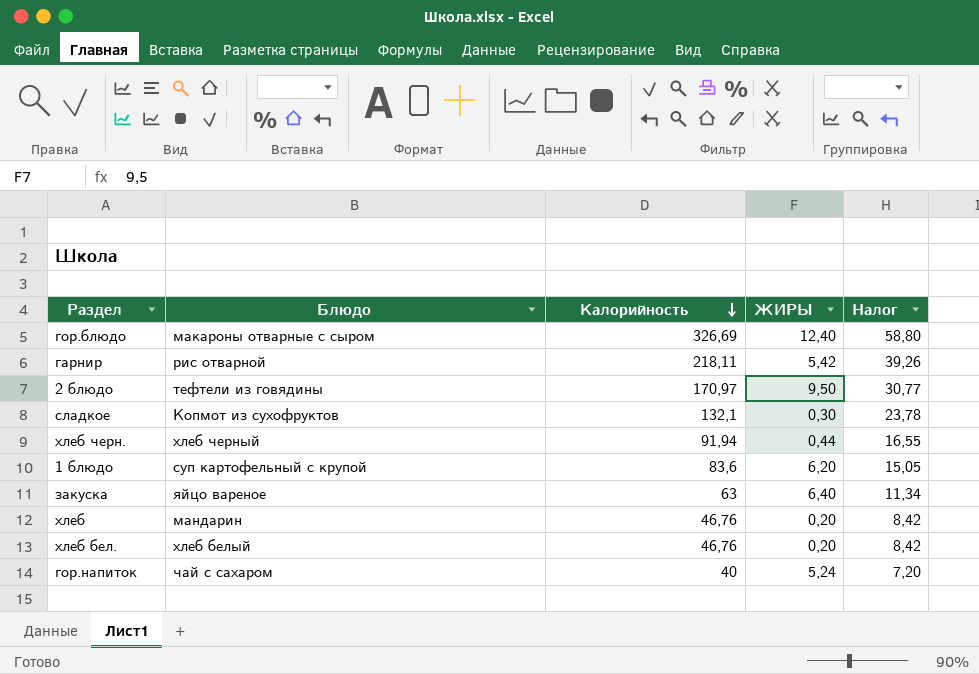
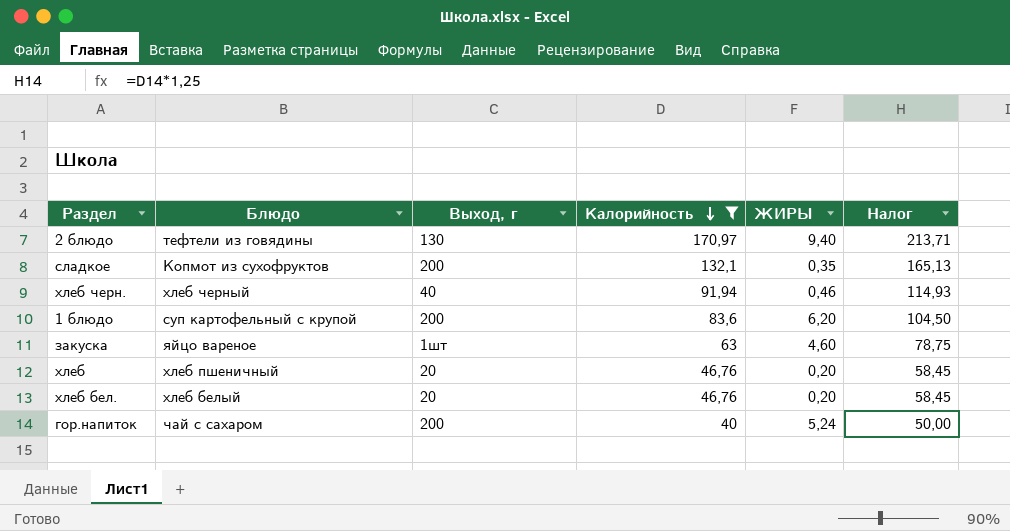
filter: none -> Калорийность <= 170,97
column Выход, г | position: none -> 3
column Налог | formula: [Калорийность] * 0,18 -> [Калорийность] * 1,25
2 блюдо | ЖИРЫ: 9,50 -> 9,40
сладкое | ЖИРЫ: 0,30 -> 0,35
хлеб черн. | ЖИРЫ: 0,44 -> 0,46
закуска | ЖИРЫ: 6,40 -> 4,60
хлеб | Блюдо: мандарин -> хлеб пшеничный

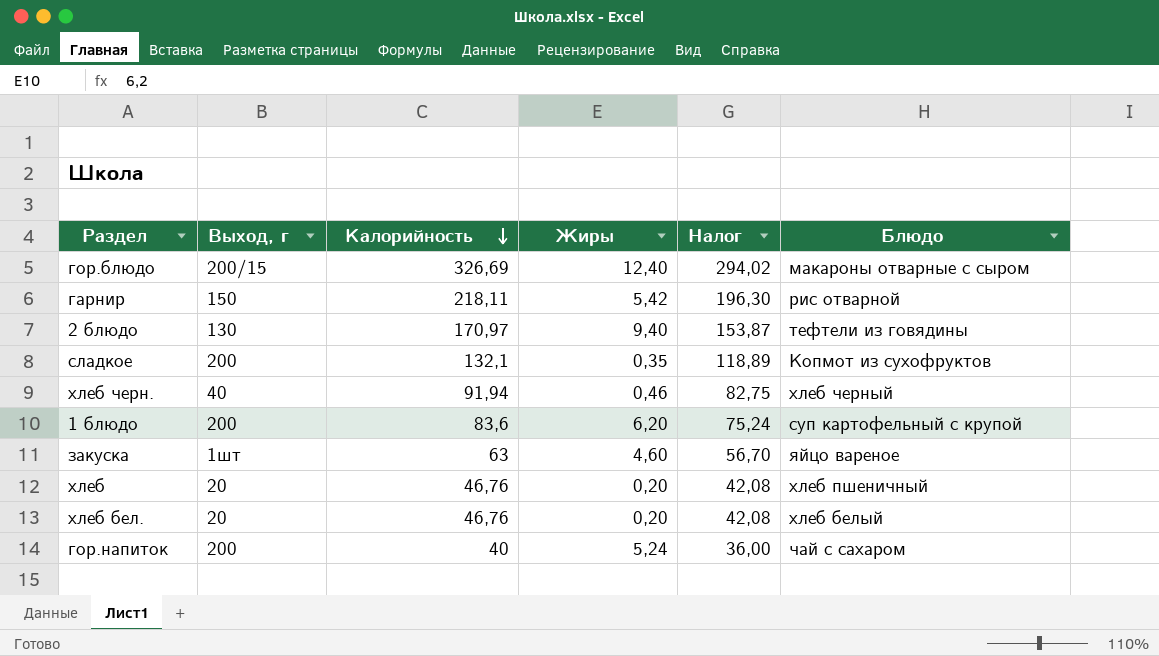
filter: Калорийность <= 170,97 -> none
column name: ЖИРЫ -> Жиры
column Налог | formula: [Калорийность] * 1,25 -> [Калорийность] * 0,9
column Блюдо | position: 2 -> 6

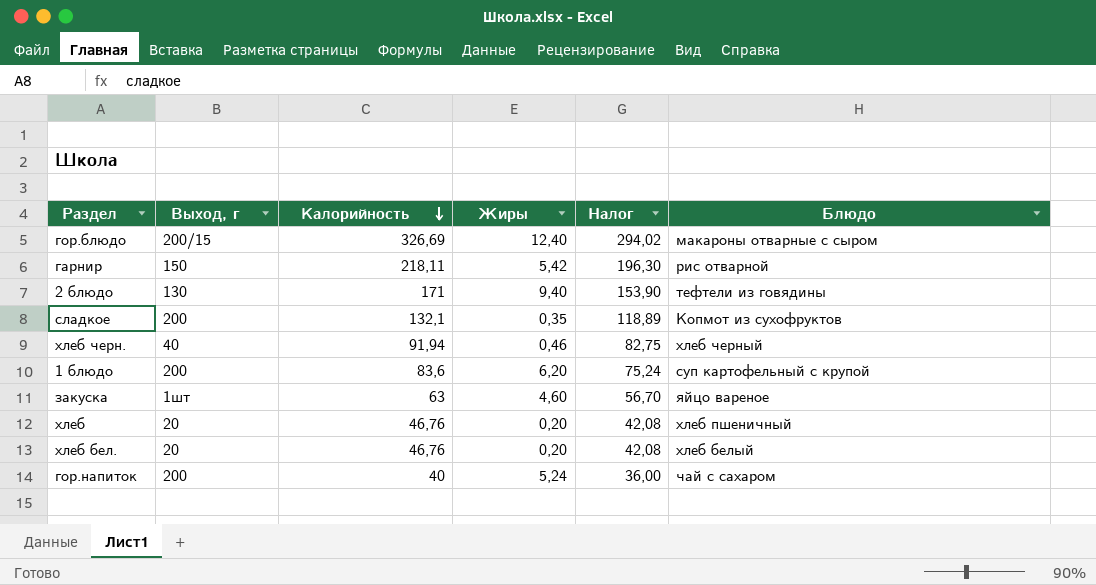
2 блюдо | Калорийность: 170,97 -> 171
2 блюдо | Налог: 153,87 -> 153,90

